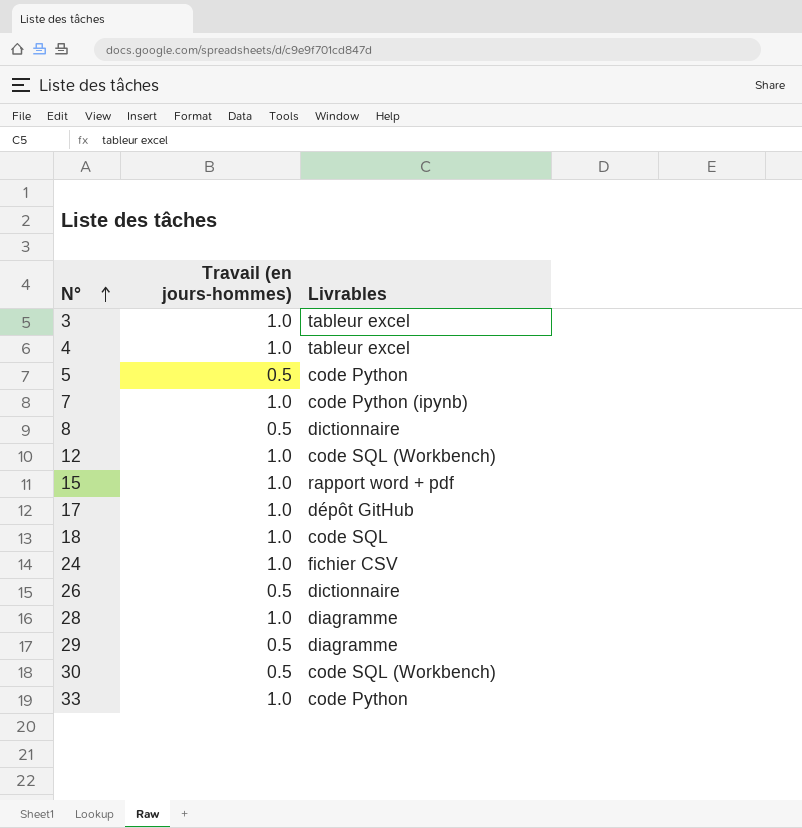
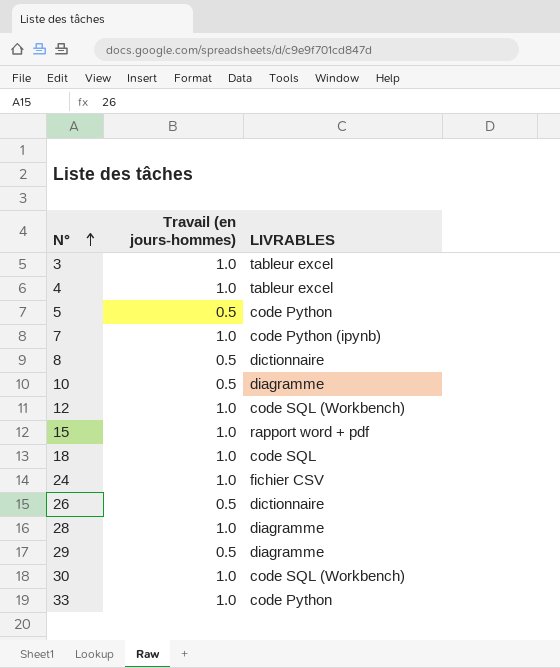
column name: Livrables -> LIVRABLES
row 17: 1.0 | dépôt GitHub -> none
row 10: none -> 0.5 | diagramme
30 | Travail (en jours-hommes): 0.5 -> 1.0

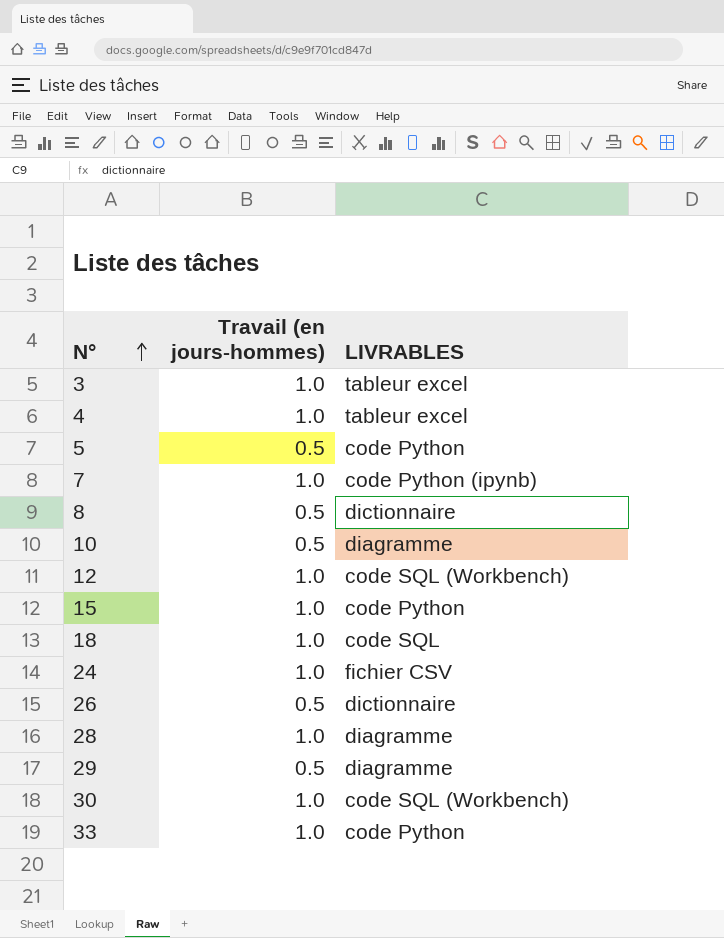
15 | LIVRABLES: rapport word + pdf -> code Python

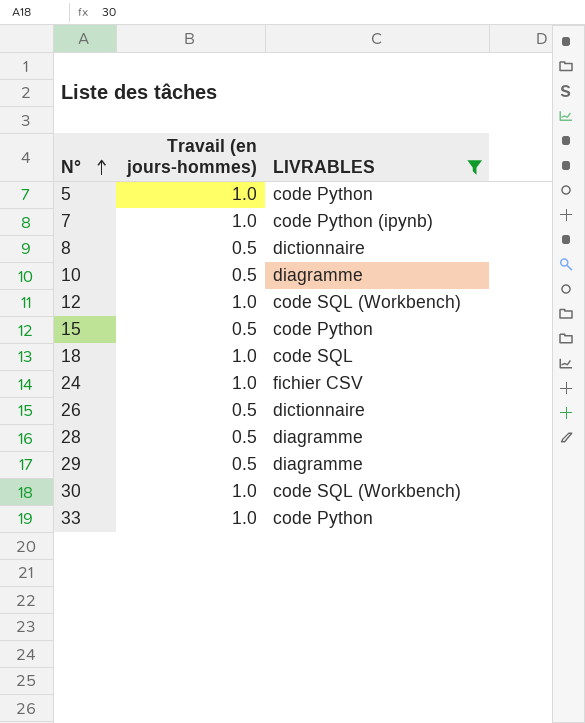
filter: none -> LIVRABLES != tableur excel
5 | Travail (en jours-hommes): 0.5 -> 1.0
15 | Travail (en jours-hommes): 1.0 -> 0.5
28 | Travail (en jours-hommes): 1.0 -> 0.5

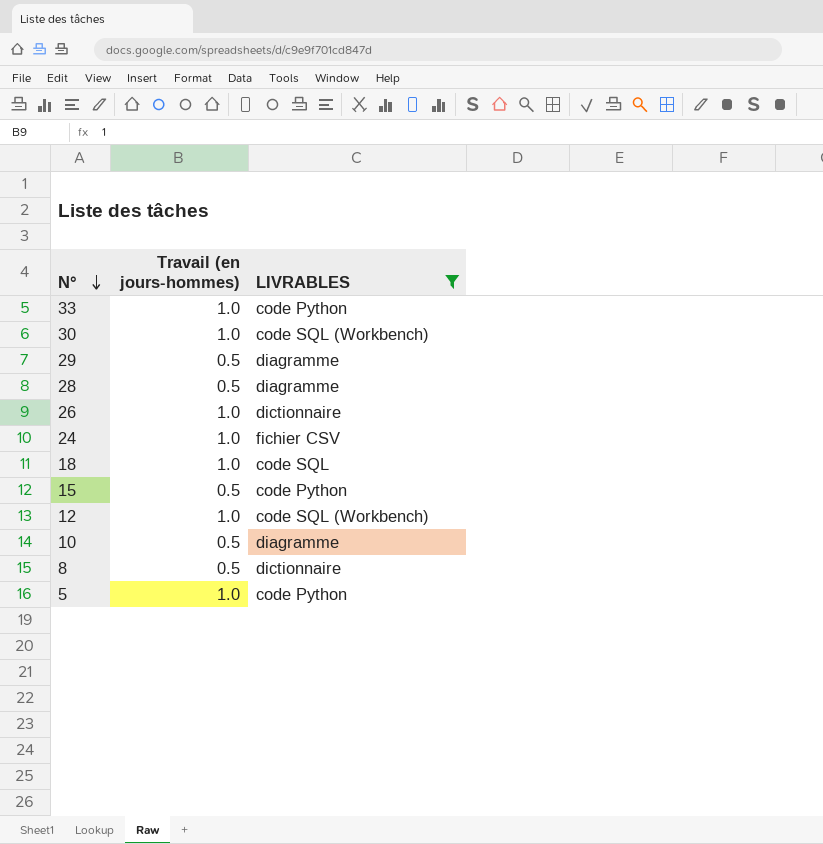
row order: N° ascending -> N° descending
row 7: 1.0 | code Python (ipynb) -> none
26 | Travail (en jours-hommes): 0.5 -> 1.0

